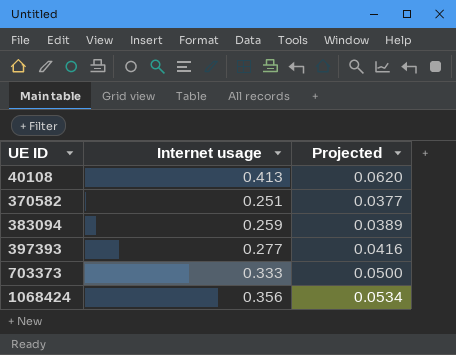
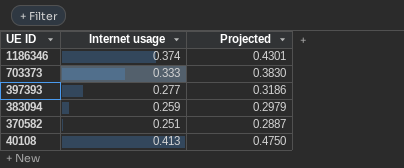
row order: UE ID ascending -> UE ID descending
column Projected | formula: [Internet usage] * 0.15 -> [Internet usage] * 1.15
row 1068424: 0.356 | 0.0534 -> none
row 1186346: none -> 0.374 | 0.4301

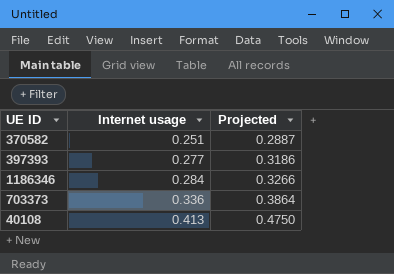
row order: UE ID descending -> Internet usage ascending
row 383094: 0.259 | 0.2979 -> none
1186346 | Internet usage: 0.374 -> 0.284
1186346 | Projected: 0.4301 -> 0.3266
703373 | Internet usage: 0.333 -> 0.336
703373 | Projected: 0.3830 -> 0.3864

